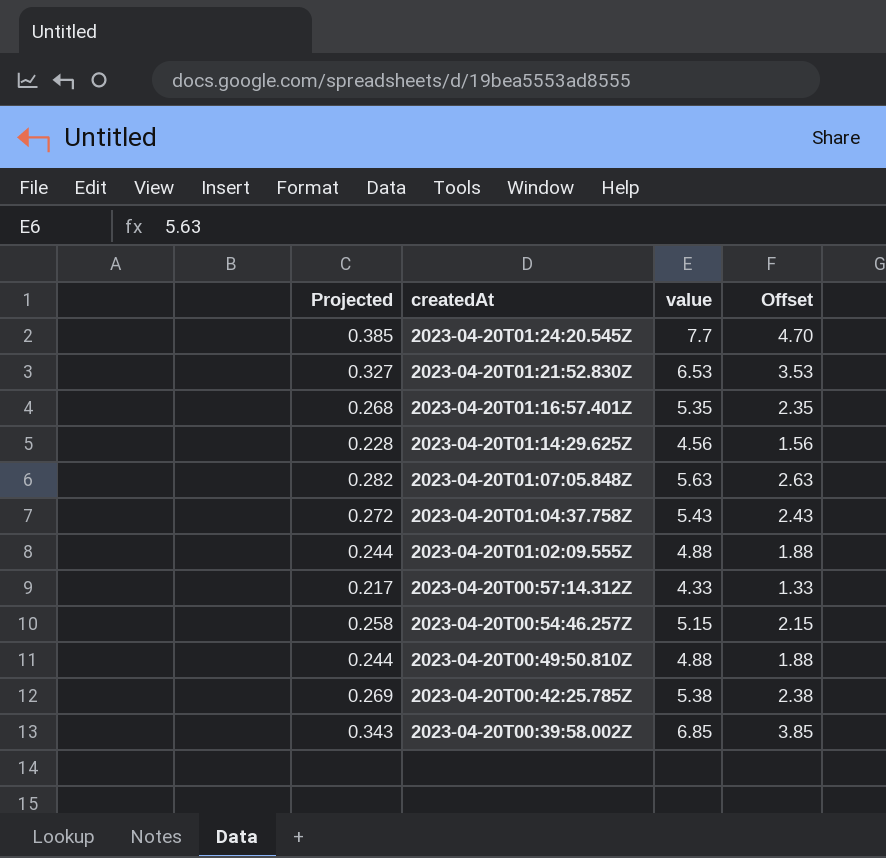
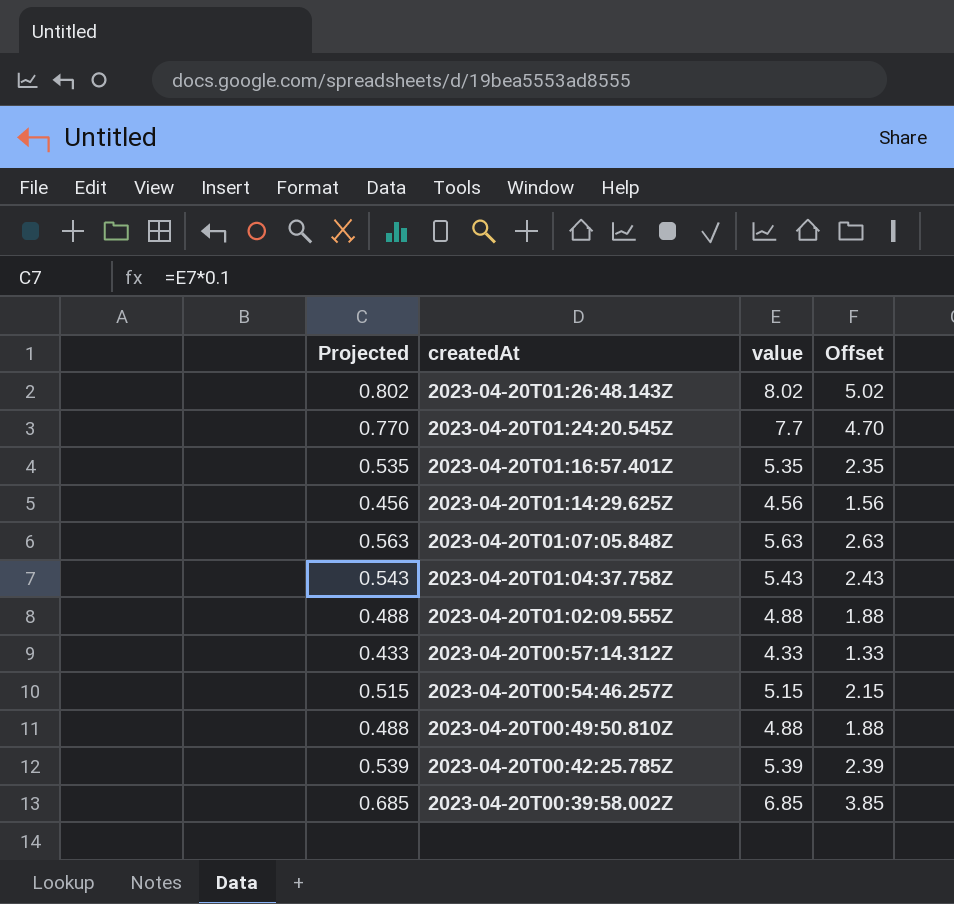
column Projected | formula: [value] * 0.05 -> [value] * 0.1
row 2023-04-20T01:21:52.830Z: 0.327 | 6.53 | 3.53 -> none
row 2023-04-20T01:26:48.143Z: none -> 0.802 | 8.02 | 5.02
2023-04-20T00:42:25.785Z | value: 5.38 -> 5.39
2023-04-20T00:42:25.785Z | Offset: 2.38 -> 2.39

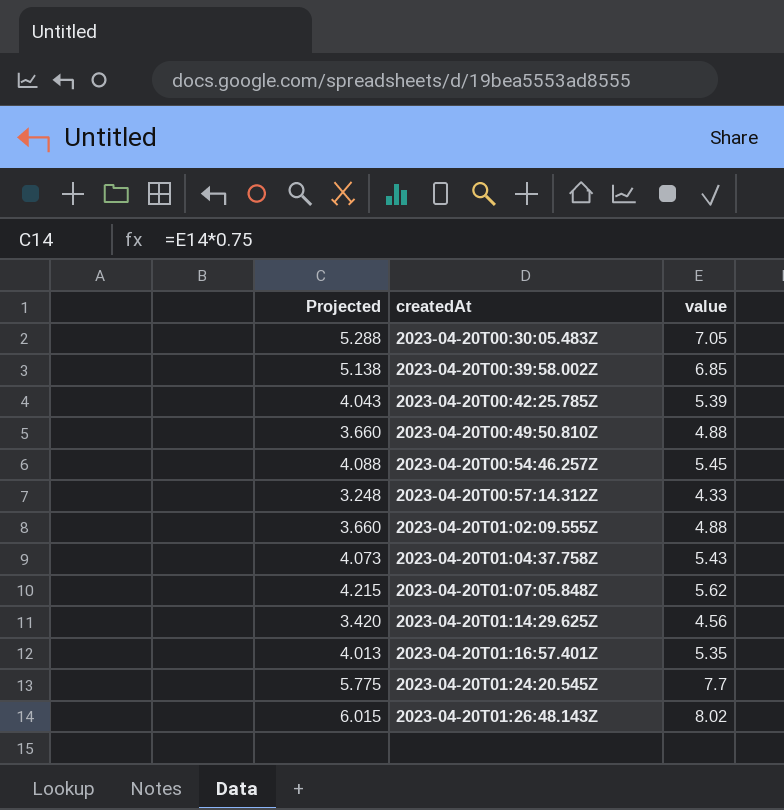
row order: createdAt descending -> createdAt ascending
column Offset | formula: [value] - 3 -> none
column Projected | formula: [value] * 0.1 -> [value] * 0.75
row 2023-04-20T00:30:05.483Z: none -> 5.288 | 7.05
2023-04-20T00:54:46.257Z | value: 5.15 -> 5.45
2023-04-20T01:07:05.848Z | value: 5.63 -> 5.62

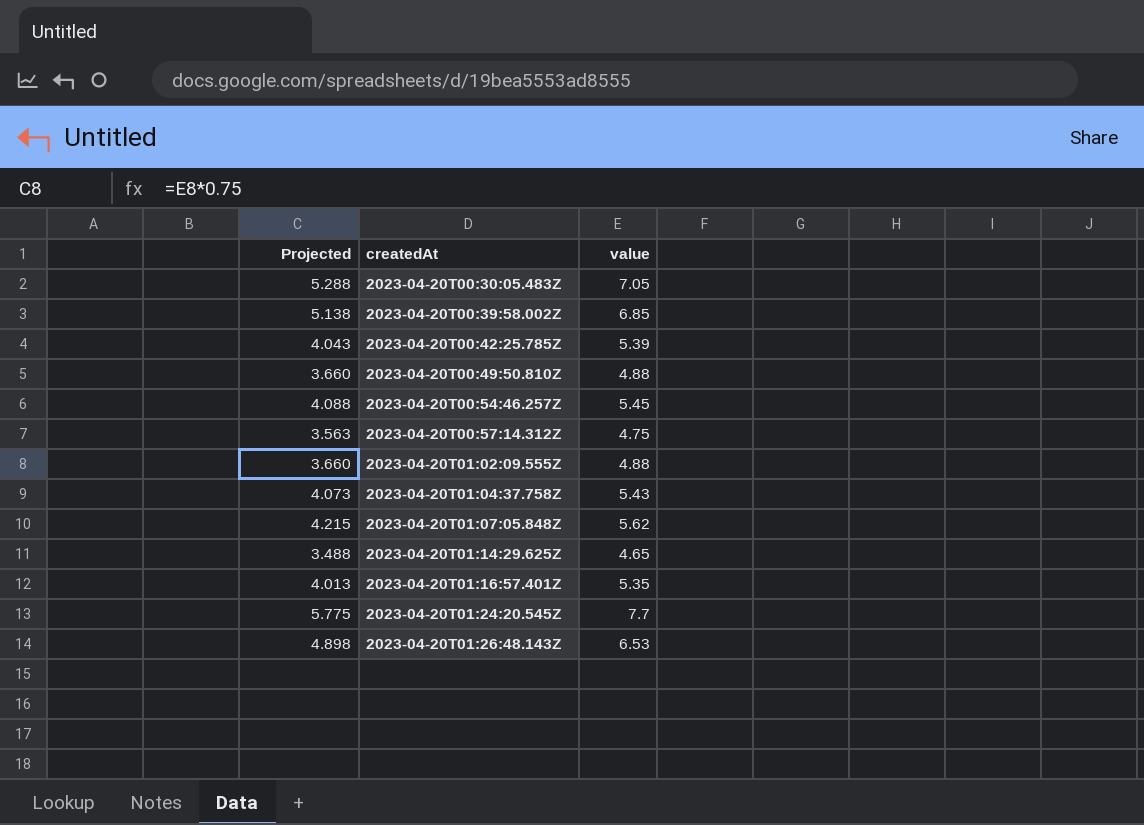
2023-04-20T00:57:14.312Z | Projected: 3.248 -> 3.563
2023-04-20T00:57:14.312Z | value: 4.33 -> 4.75
2023-04-20T01:14:29.625Z | Projected: 3.420 -> 3.488
2023-04-20T01:14:29.625Z | value: 4.56 -> 4.65
2023-04-20T01:26:48.143Z | Projected: 6.015 -> 4.898
2023-04-20T01:26:48.143Z | value: 8.02 -> 6.53

